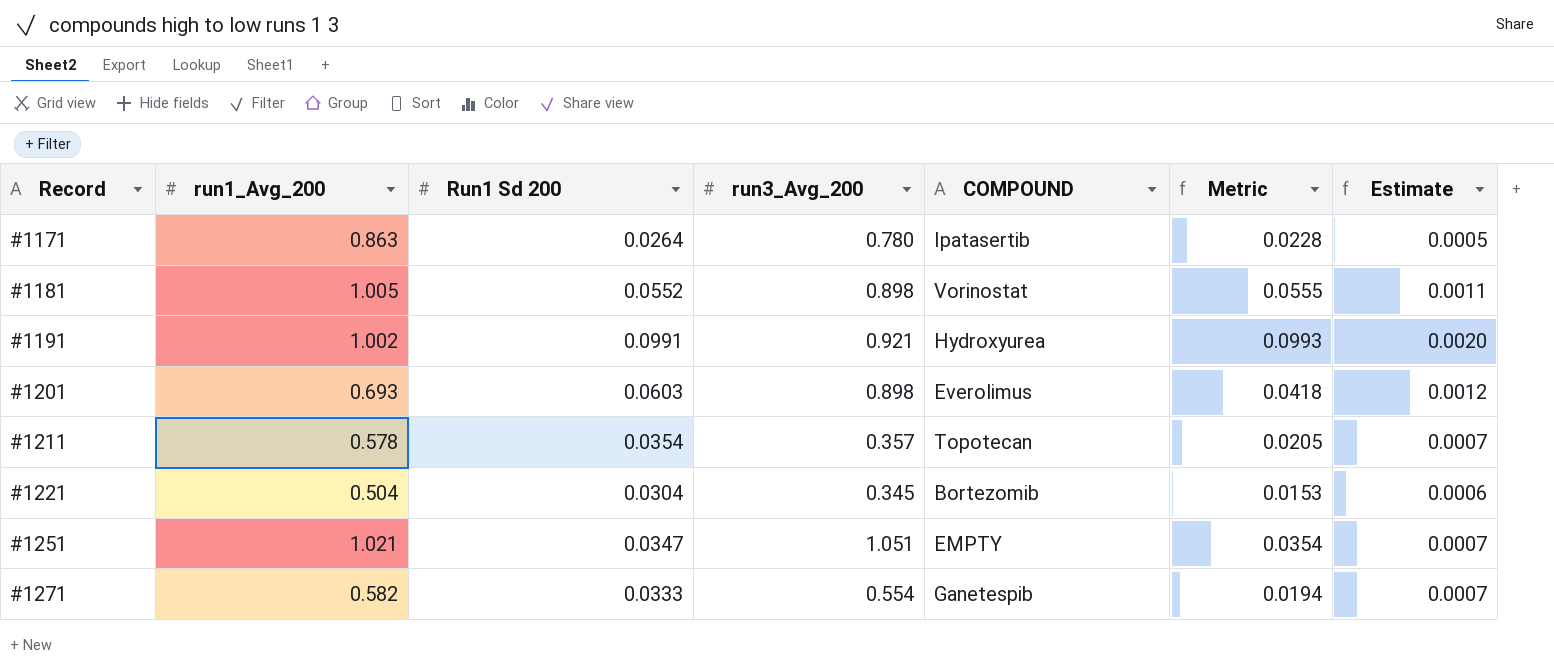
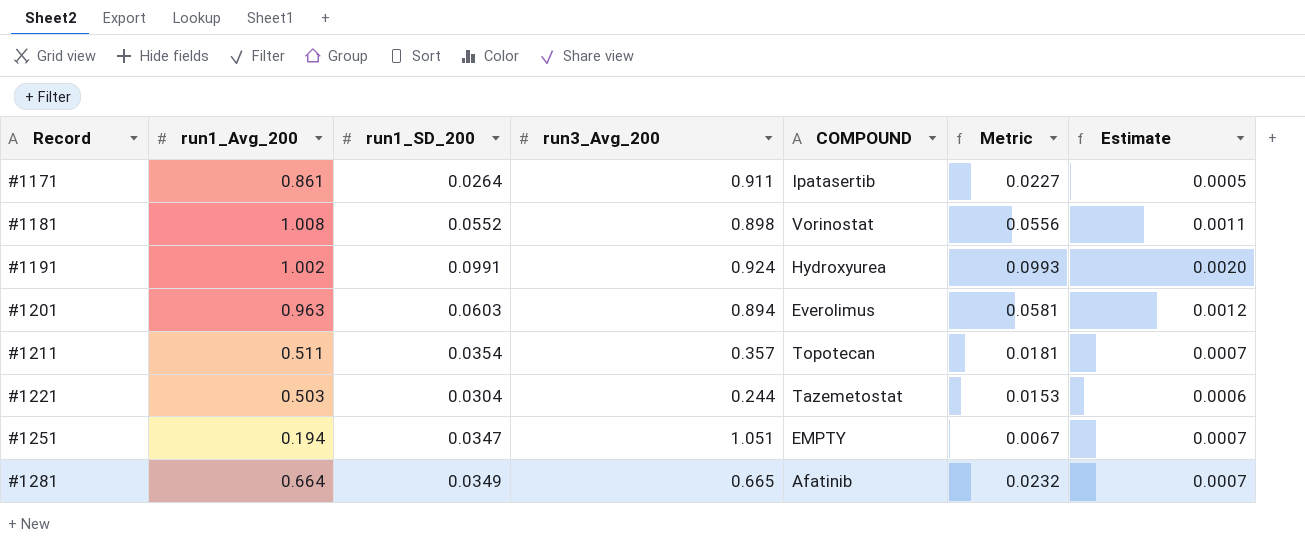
column name: Run1 Sd 200 -> run1_SD_200
row #1271: 0.582 | 0.0333 | 0.554 | Ganetespib | 0.0194 | 0.0007 -> none
#1171 | run1_Avg_200: 0.863 -> 0.861
#1171 | run3_Avg_200: 0.780 -> 0.911
#1171 | Metric: 0.0228 -> 0.0227
#1181 | run1_Avg_200: 1.005 -> 1.008
#1181 | Metric: 0.0555 -> 0.0556
#1191 | run3_Avg_200: 0.921 -> 0.924
#1201 | run1_Avg_200: 0.693 -> 0.963
#1201 | run3_Avg_200: 0.898 -> 0.894
#1201 | Metric: 0.0418 -> 0.0581
#1211 | run1_Avg_200: 0.578 -> 0.511
#1211 | Metric: 0.0205 -> 0.0181
#1221 | run1_Avg_200: 0.504 -> 0.503
#1221 | run3_Avg_200: 0.345 -> 0.244
#1221 | COMPOUND: Bortezomib -> Tazemetostat
#1251 | run1_Avg_200: 1.021 -> 0.194
#1251 | Metric: 0.0354 -> 0.0067
row #1281: none -> 0.664 | 0.0349 | 0.665 | Afatinib | 0.0232 | 0.0007

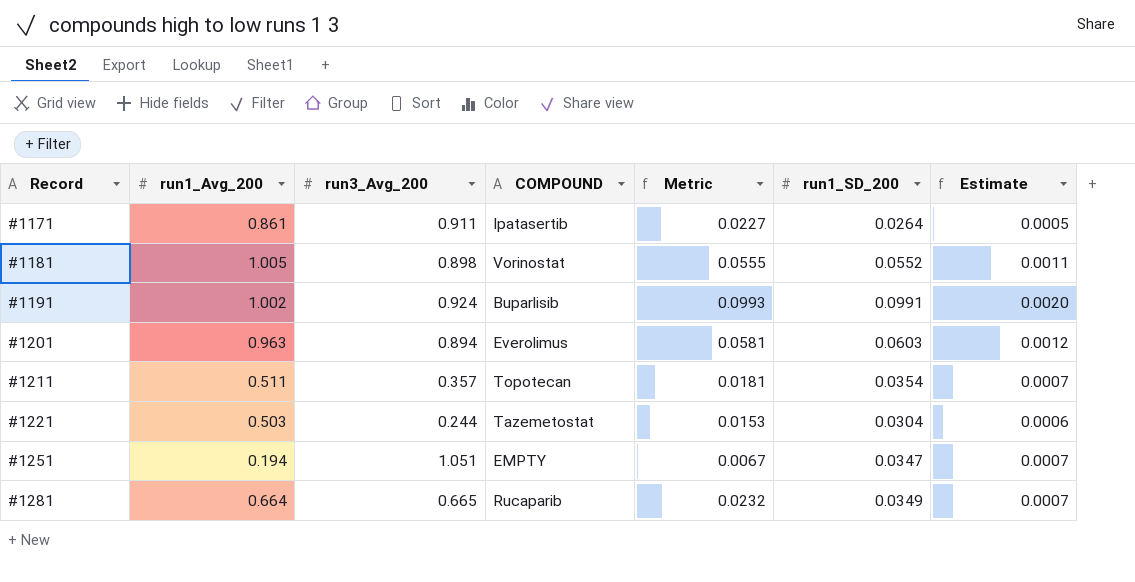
column run1_SD_200 | position: 3 -> 6
#1181 | run1_Avg_200: 1.008 -> 1.005
#1181 | Metric: 0.0556 -> 0.0555
#1191 | COMPOUND: Hydroxyurea -> Buparlisib
#1281 | COMPOUND: Afatinib -> Rucaparib

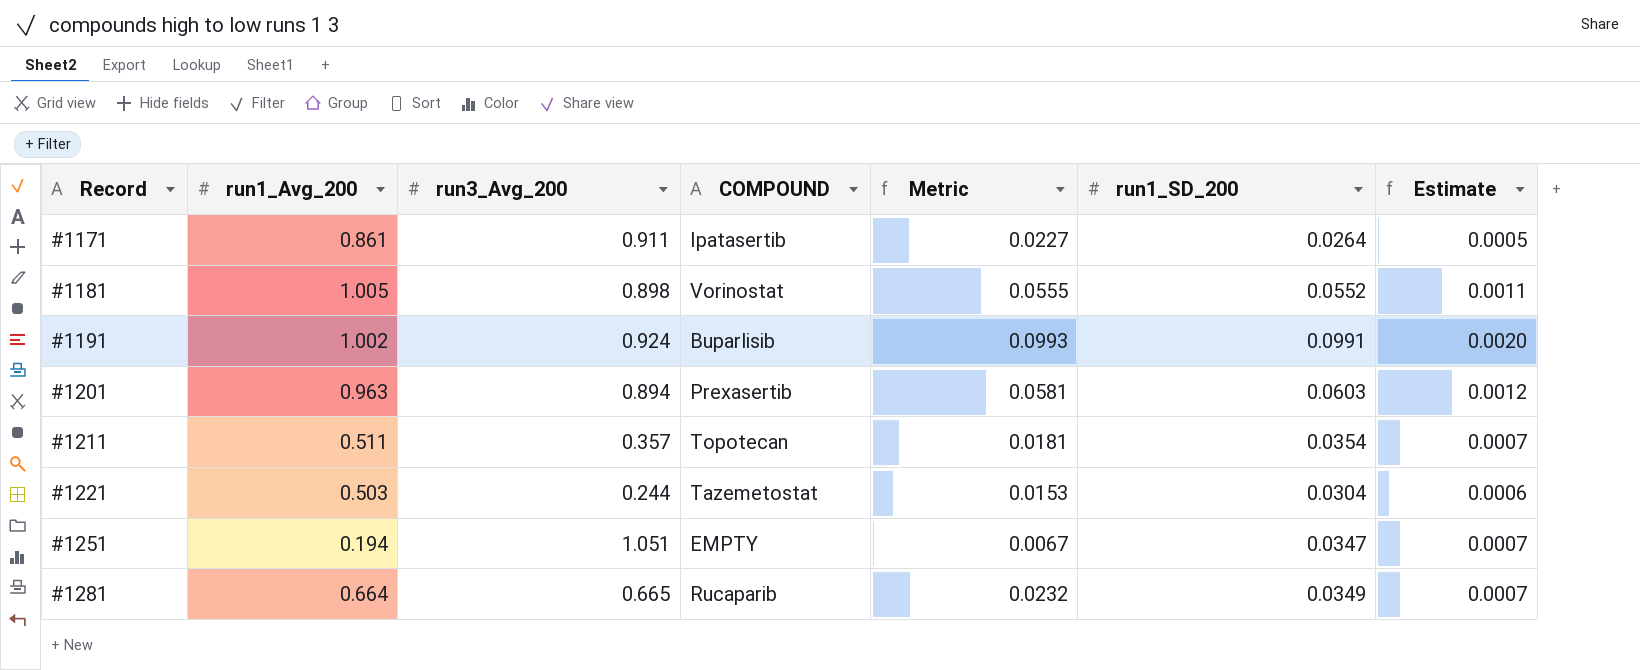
#1201 | COMPOUND: Everolimus -> Prexasertib

